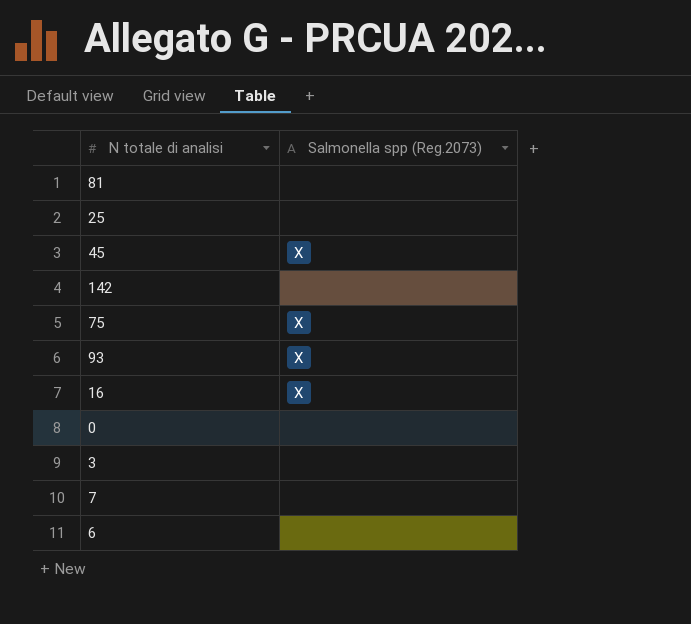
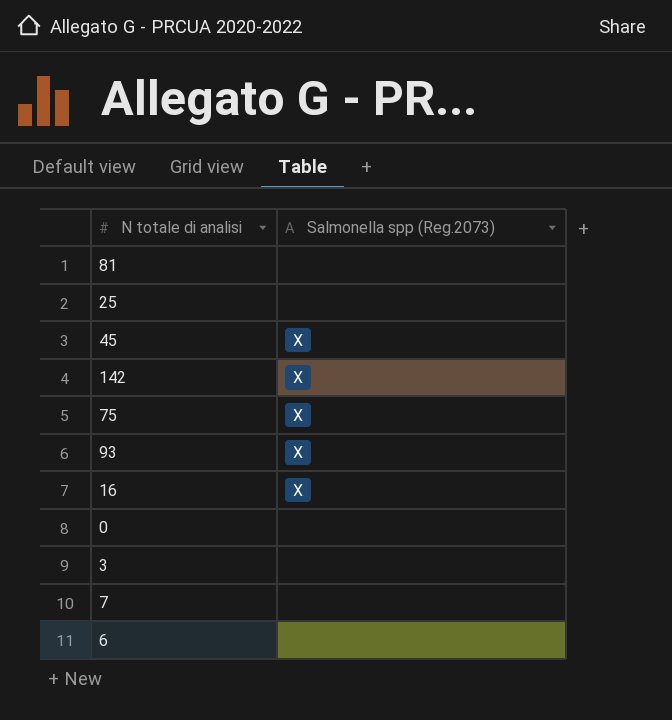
142 | Salmonella spp (Reg.2073): none -> X

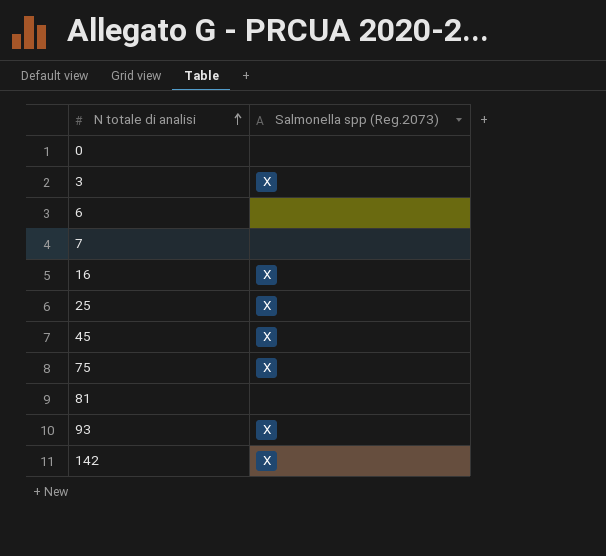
row order: none -> N totale di analisi ascending
3 | Salmonella spp (Reg.2073): none -> X
25 | Salmonella spp (Reg.2073): none -> X

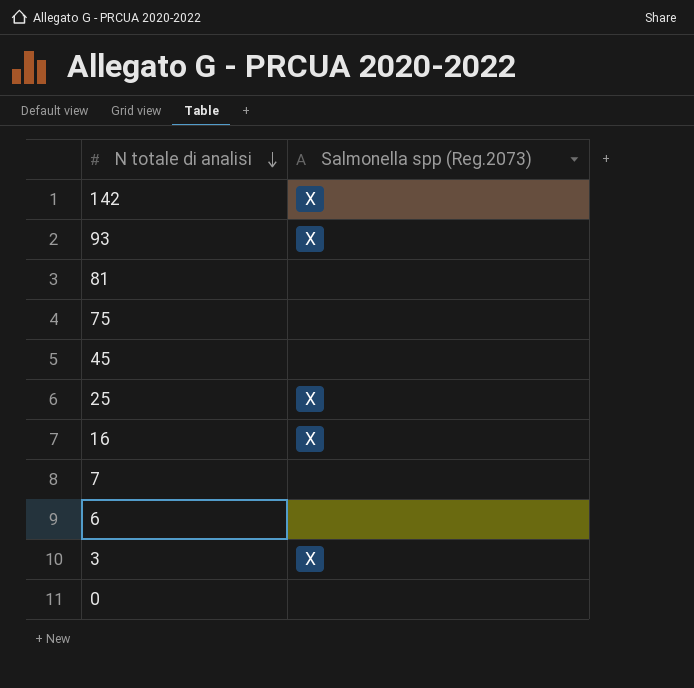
row order: N totale di analisi ascending -> N totale di analisi descending
75 | Salmonella spp (Reg.2073): X -> none
45 | Salmonella spp (Reg.2073): X -> none

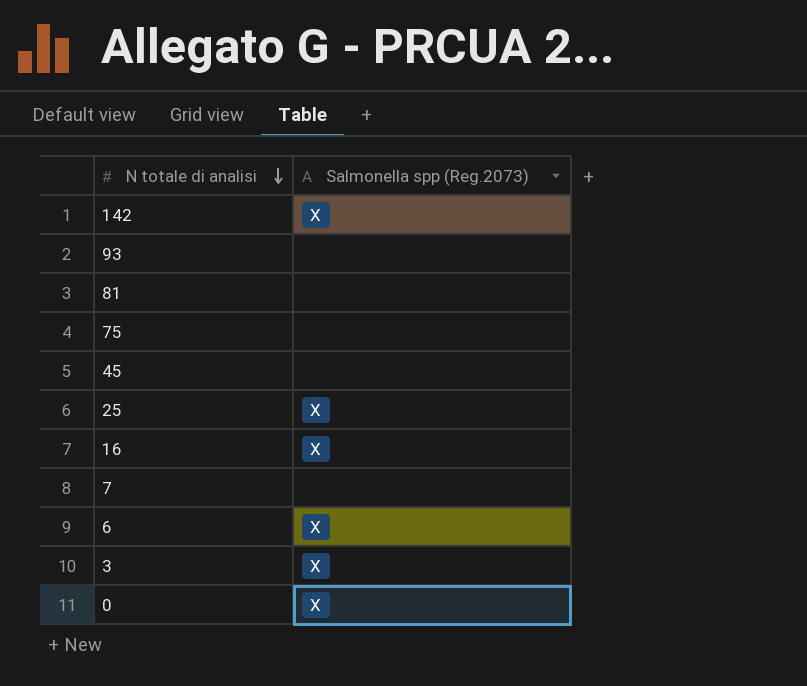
93 | Salmonella spp (Reg.2073): X -> none
6 | Salmonella spp (Reg.2073): none -> X
0 | Salmonella spp (Reg.2073): none -> X

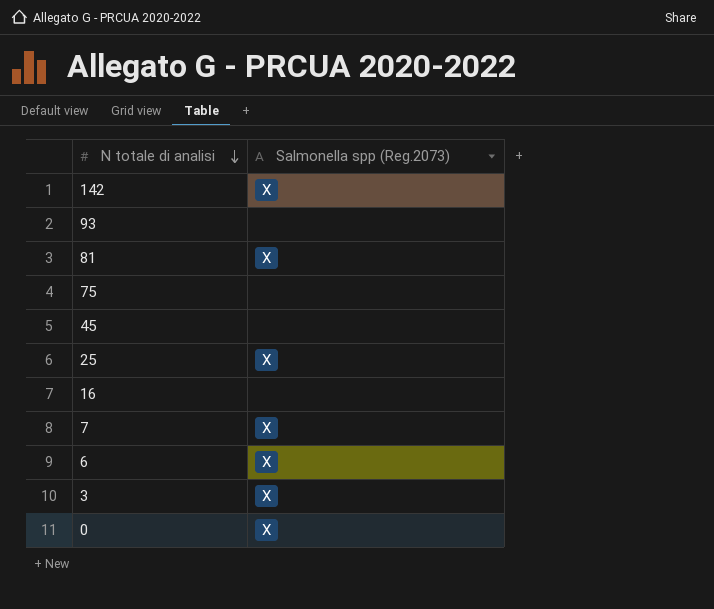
81 | Salmonella spp (Reg.2073): none -> X
16 | Salmonella spp (Reg.2073): X -> none
7 | Salmonella spp (Reg.2073): none -> X

